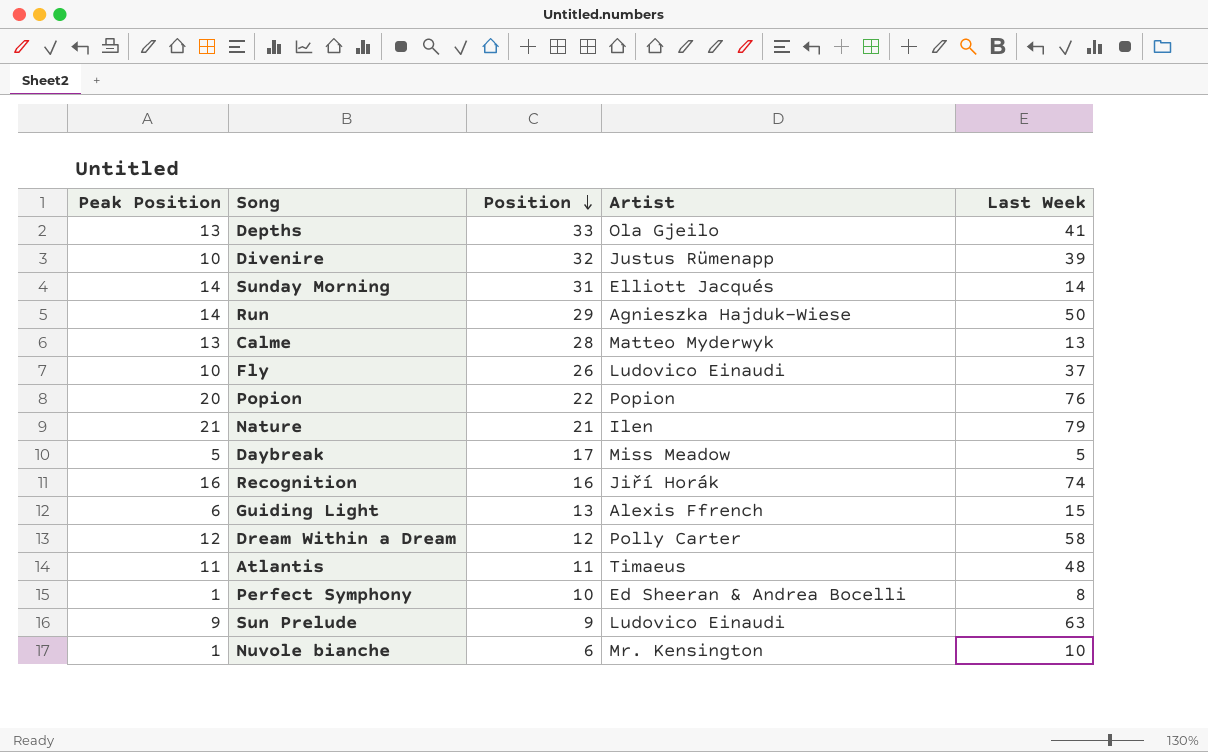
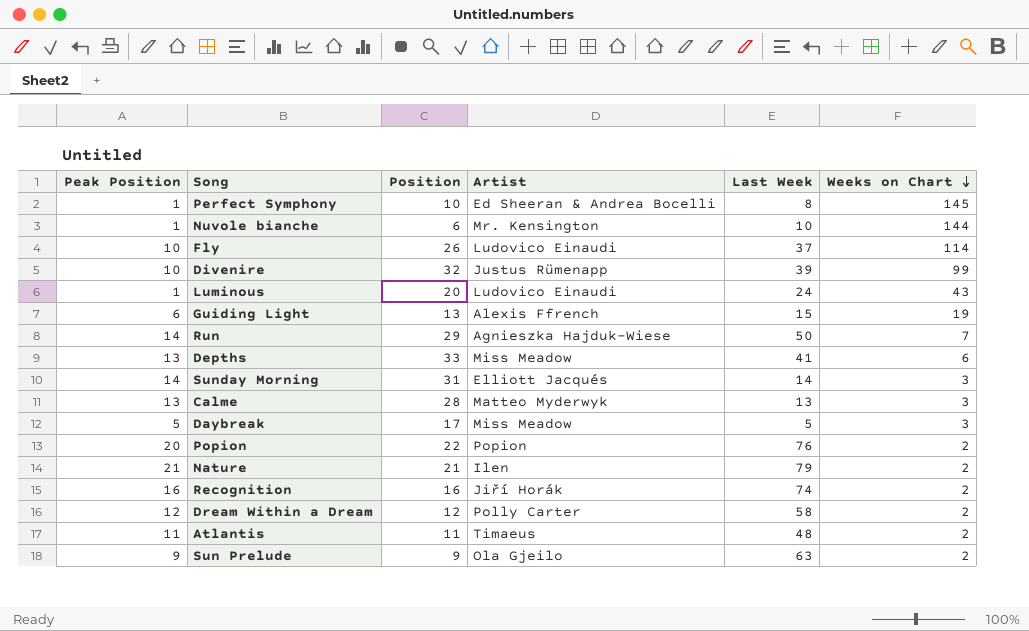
row order: Position descending -> Weeks on Chart descending
column Weeks on Chart | position: none -> 6
row Luminous: none -> 1 | 20 | Ludovico Einaudi | 24 | 43
Depths | Artist: Ola Gjeilo -> Miss Meadow
Sun Prelude | Artist: Ludovico Einaudi -> Ola Gjeilo

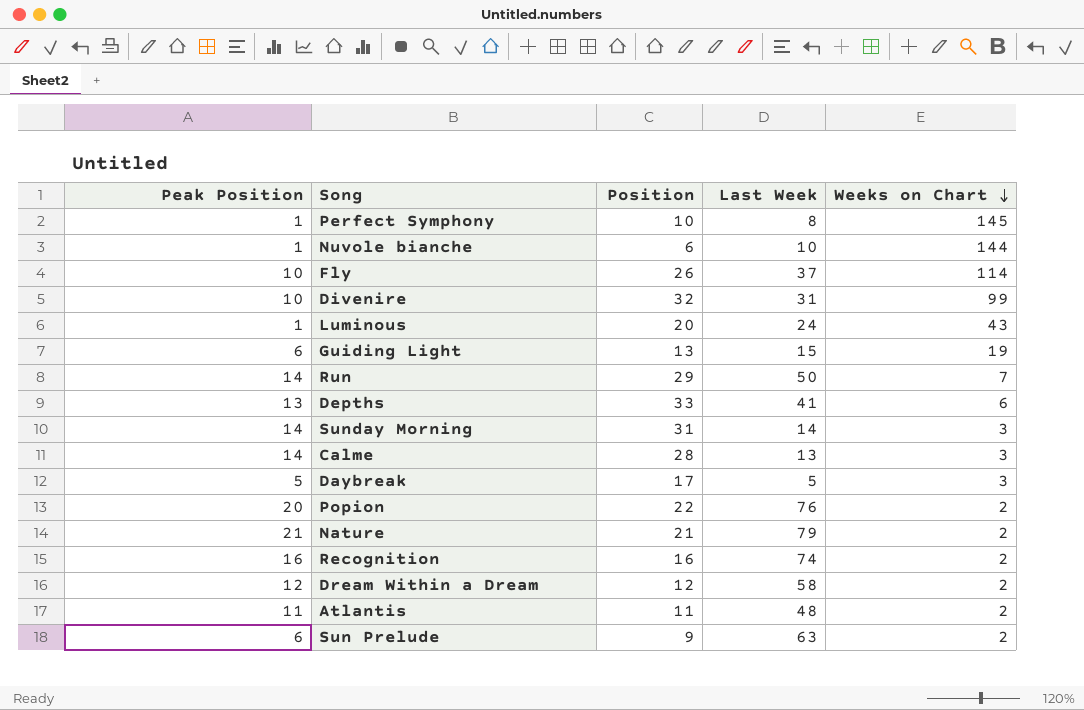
column Artist | position: 4 -> none
Divenire | Last Week: 39 -> 31
Calme | Peak Position: 13 -> 14
Sun Prelude | Peak Position: 9 -> 6

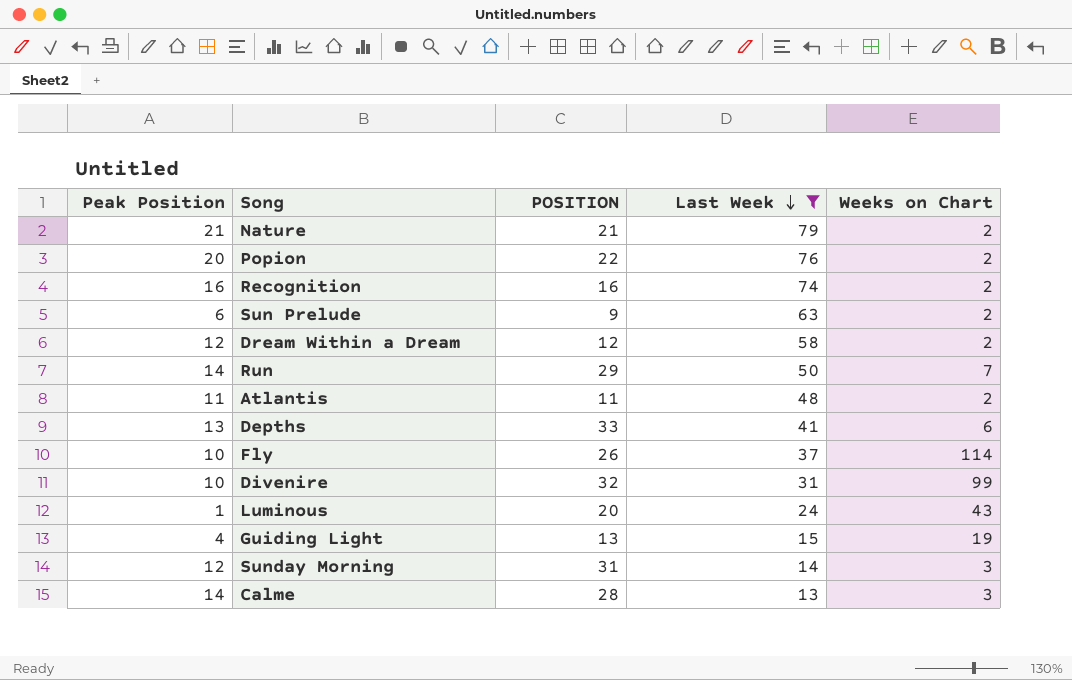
filter: none -> Last Week >= 13
row order: Weeks on Chart descending -> Last Week descending
column name: Position -> POSITION
Guiding Light | Peak Position: 6 -> 4
Sunday Morning | Peak Position: 14 -> 12

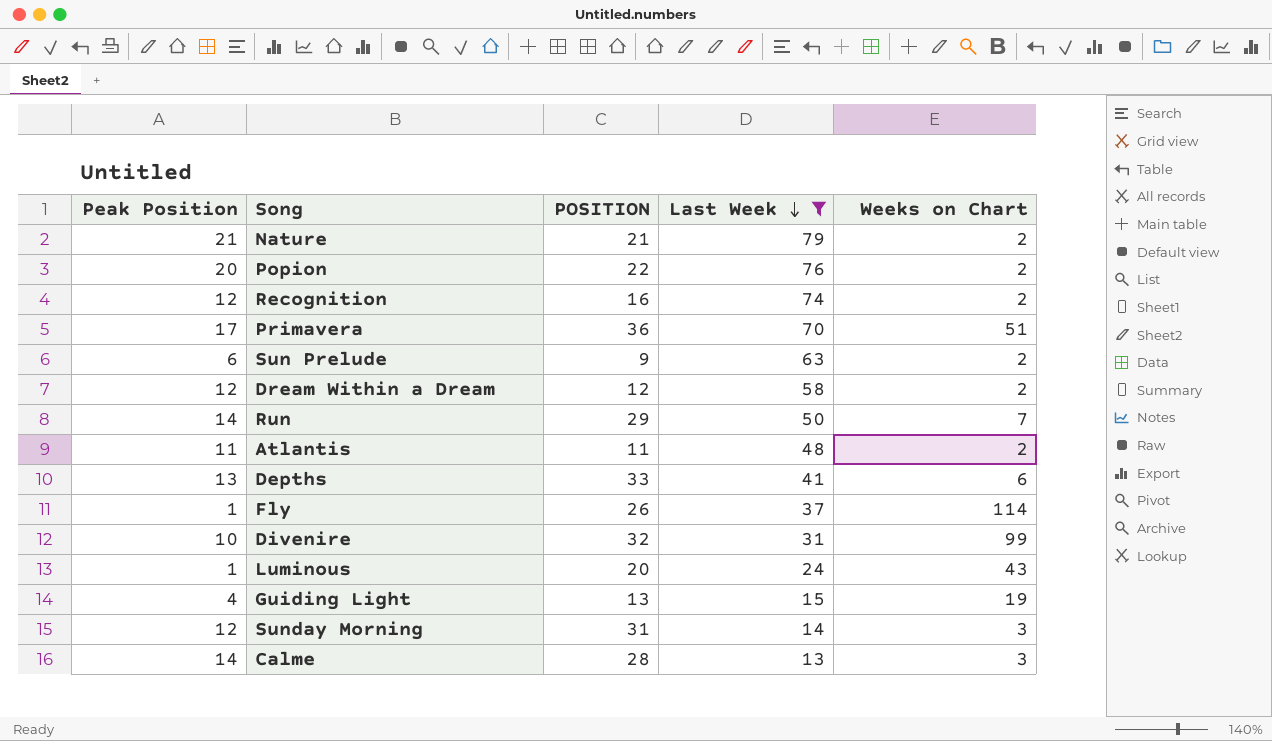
Recognition | Peak Position: 16 -> 12
row Primavera: none -> 17 | 36 | 70 | 51
Fly | Peak Position: 10 -> 1

